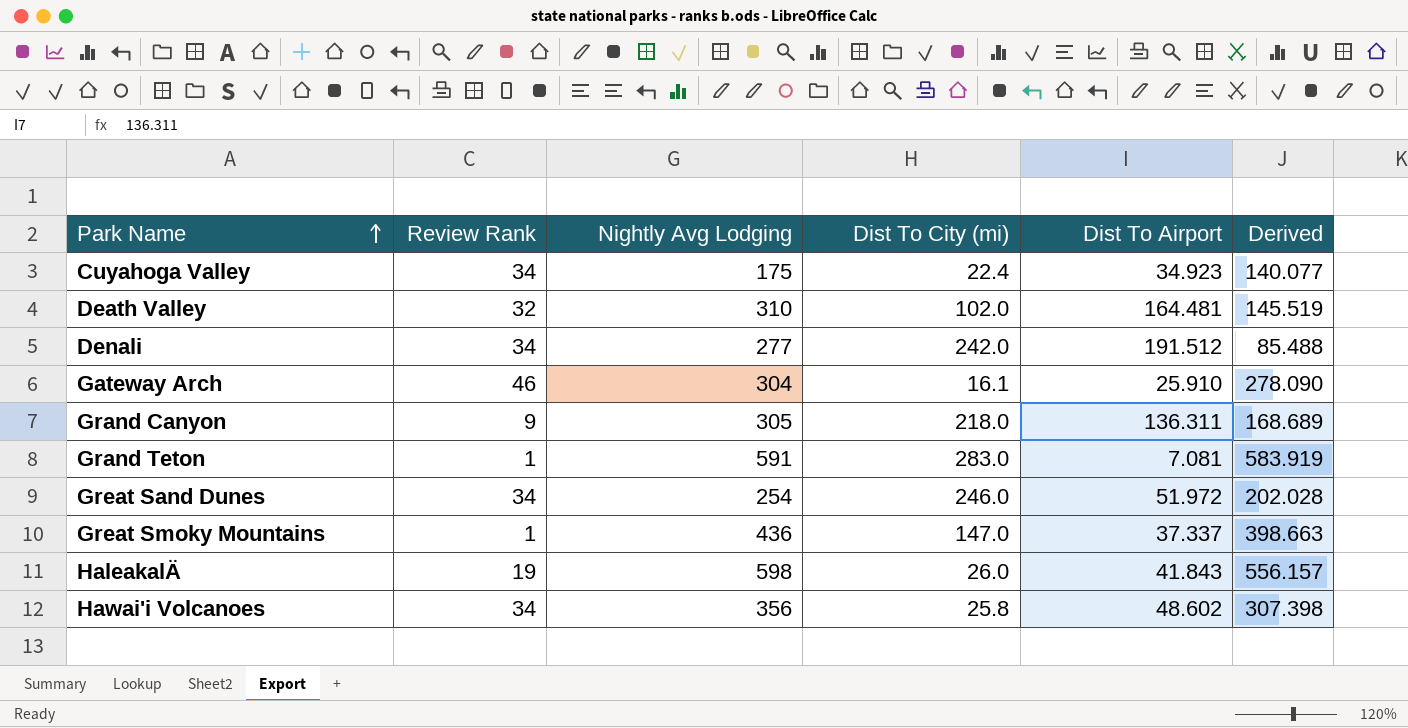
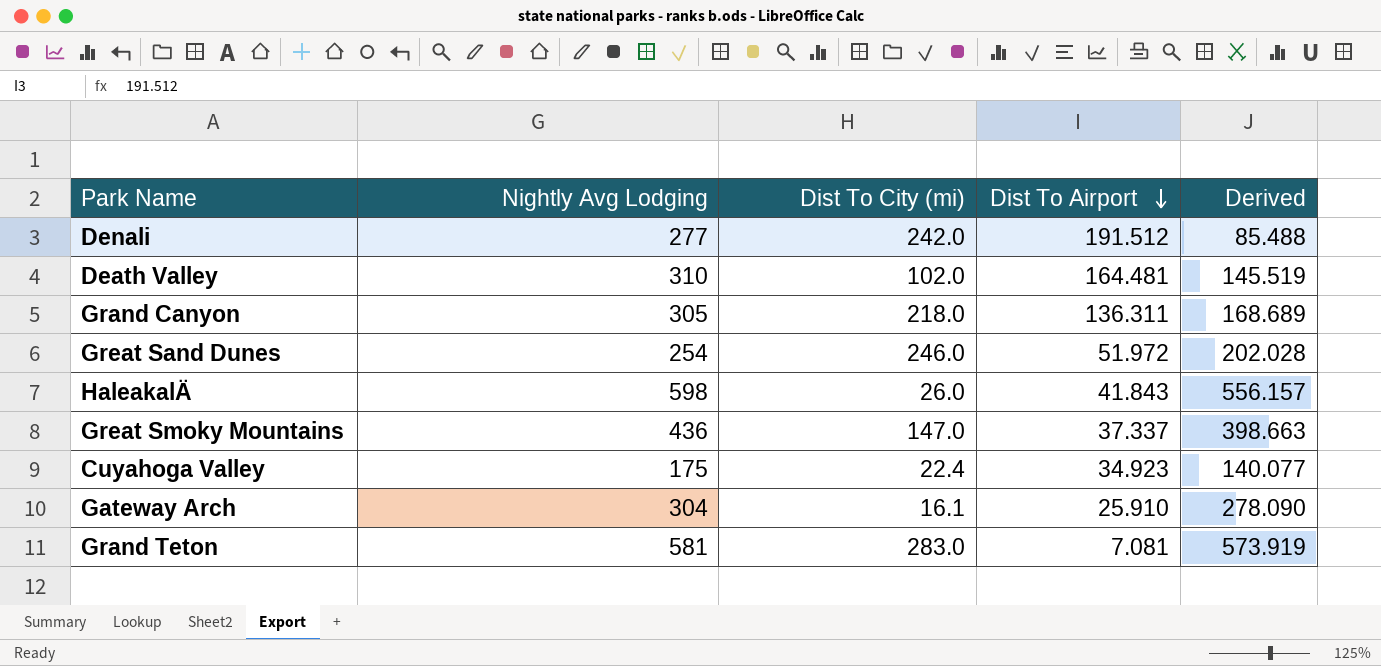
row order: Park Name ascending -> Dist To Airport descending
column Review Rank | position: 2 -> none
row Hawai'i Volcanoes: 34 | 356 | 25.8 | 48.602 | 307.398 -> none
Grand Teton | Nightly Avg Lodging: 591 -> 581
Grand Teton | Derived: 583.919 -> 573.919

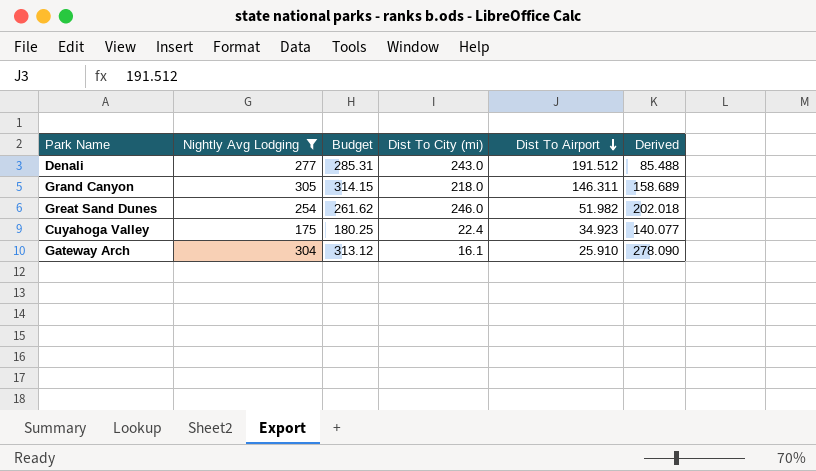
filter: none -> Nightly Avg Lodging <= 305
column Budget | formula: none -> [Nightly Avg Lodging] * 1.03
Denali | Dist To City (mi): 242.0 -> 243.0
Grand Canyon | Dist To Airport: 136.311 -> 146.311
Grand Canyon | Derived: 168.689 -> 158.689
Great Sand Dunes | Dist To Airport: 51.972 -> 51.982
Great Sand Dunes | Derived: 202.028 -> 202.018

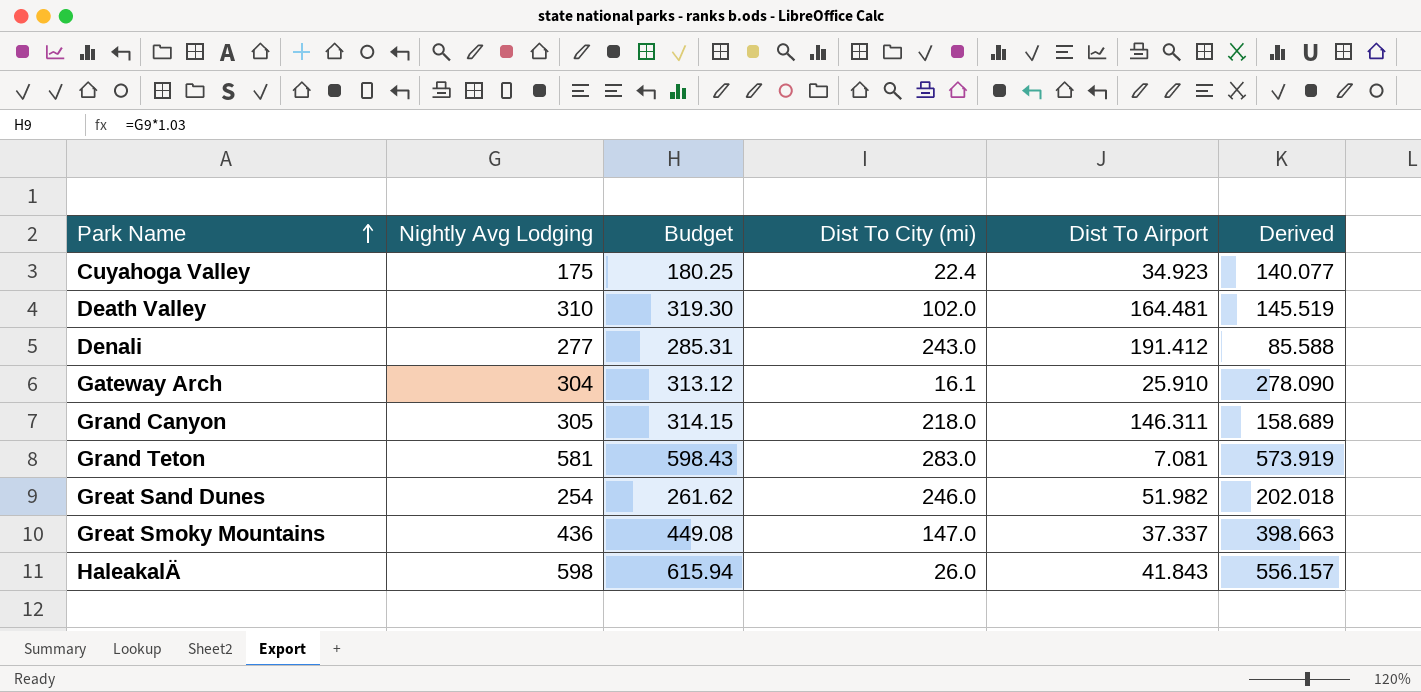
filter: Nightly Avg Lodging <= 305 -> none
row order: Dist To Airport descending -> Park Name ascending
Denali | Dist To Airport: 191.512 -> 191.412
Denali | Derived: 85.488 -> 85.588

